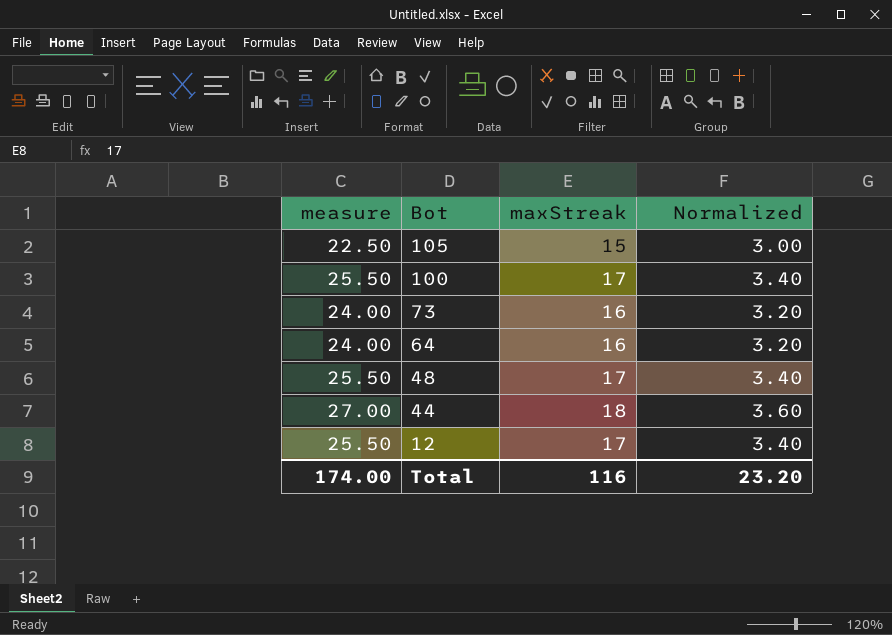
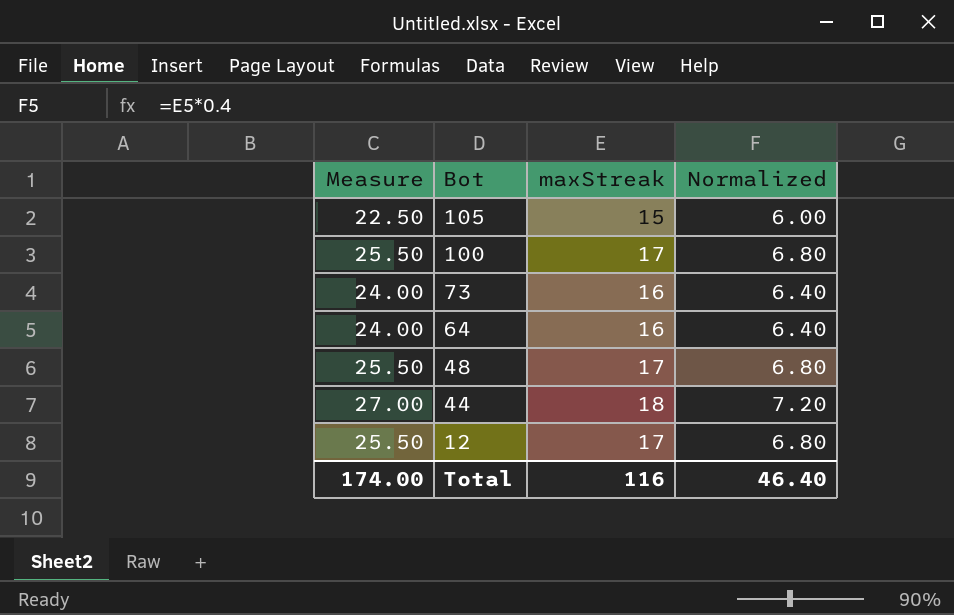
column name: measure -> Measure
column Normalized | formula: [maxStreak] * 0.2 -> [maxStreak] * 0.4
Total | Normalized: 23.20 -> 46.40

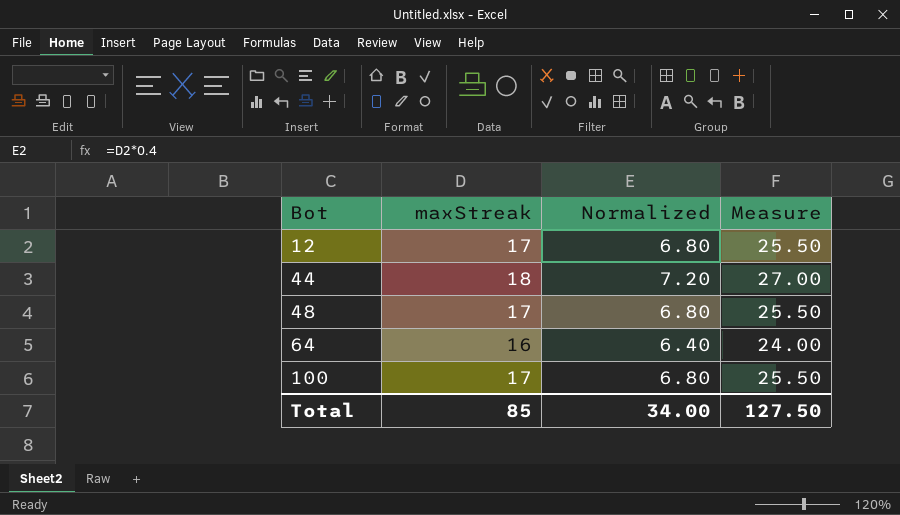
row order: Bot descending -> Bot ascending
column Measure | position: 1 -> 4
row 105: 22.50 | 15 | 6.00 -> none
row 73: 24.00 | 16 | 6.40 -> none
Total | maxStreak: 116 -> 85
Total | Normalized: 46.40 -> 34.00
Total | Measure: 174.00 -> 127.50

